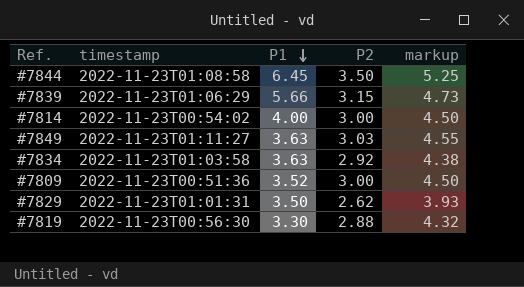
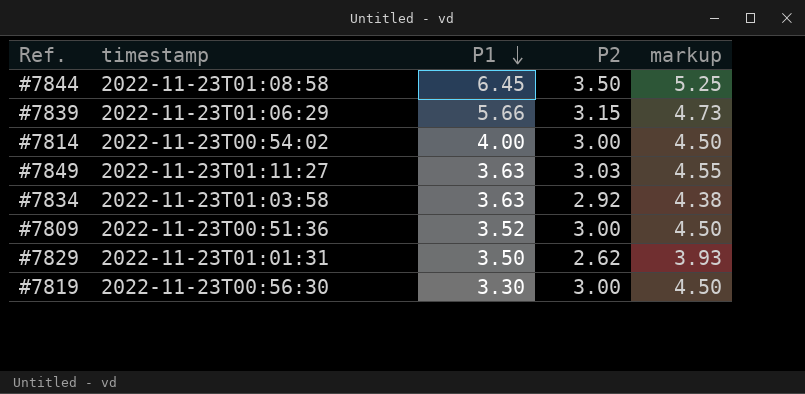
#7819 | P2: 2.88 -> 3.00
#7819 | markup: 4.32 -> 4.50

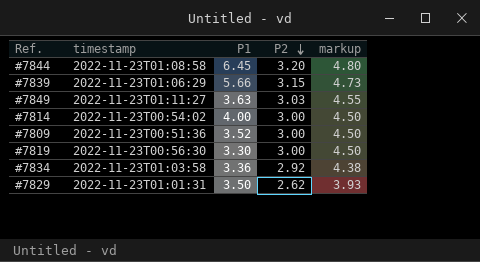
row order: P1 descending -> P2 descending
#7844 | P2: 3.50 -> 3.20
#7844 | markup: 5.25 -> 4.80
#7834 | P1: 3.63 -> 3.36

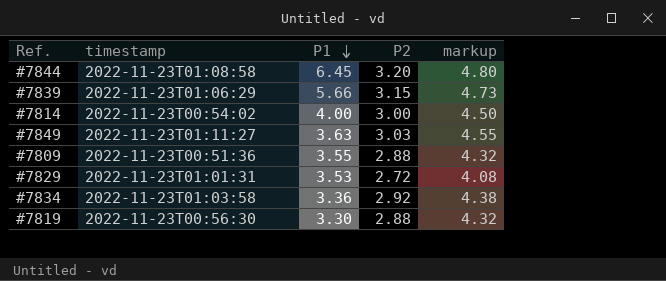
row order: P2 descending -> P1 descending
#7809 | P1: 3.52 -> 3.55
#7809 | P2: 3.00 -> 2.88
#7809 | markup: 4.50 -> 4.32
#7829 | P1: 3.50 -> 3.53
#7829 | P2: 2.62 -> 2.72
#7829 | markup: 3.93 -> 4.08
#7819 | P2: 3.00 -> 2.88
#7819 | markup: 4.50 -> 4.32

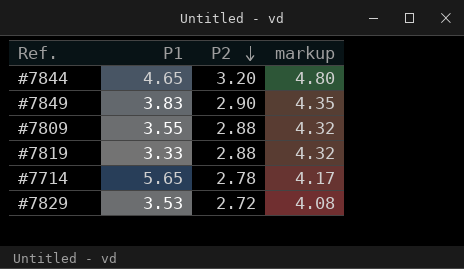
row order: P1 descending -> P2 descending
column timestamp | position: 2 -> none
row #7839: 2022-11-23T01:06:29 | 5.66 | 3.15 | 4.73 -> none
row #7814: 2022-11-23T00:54:02 | 4.00 | 3.00 | 4.50 -> none
row #7834: 2022-11-23T01:03:58 | 3.36 | 2.92 | 4.38 -> none
#7844 | P1: 6.45 -> 4.65
#7849 | P1: 3.63 -> 3.83
#7849 | P2: 3.03 -> 2.90
#7849 | markup: 4.55 -> 4.35
#7819 | P1: 3.30 -> 3.33
row #7714: none -> 5.65 | 2.78 | 4.17

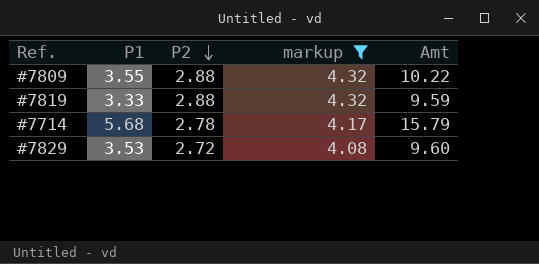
filter: none -> markup <= 4.32
column Amt | formula: none -> [P1] * [P2]
#7714 | P1: 5.65 -> 5.68

